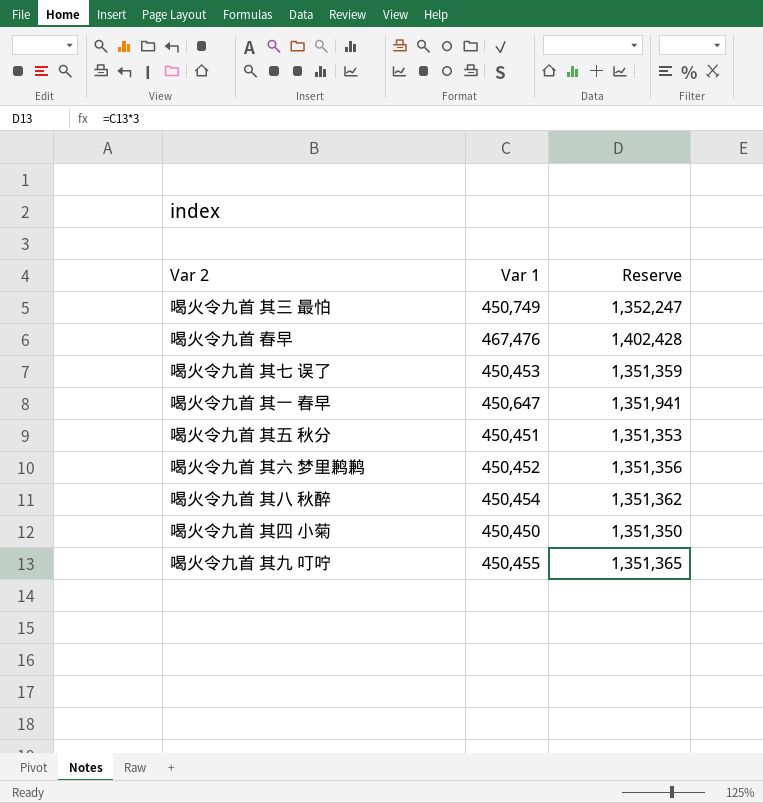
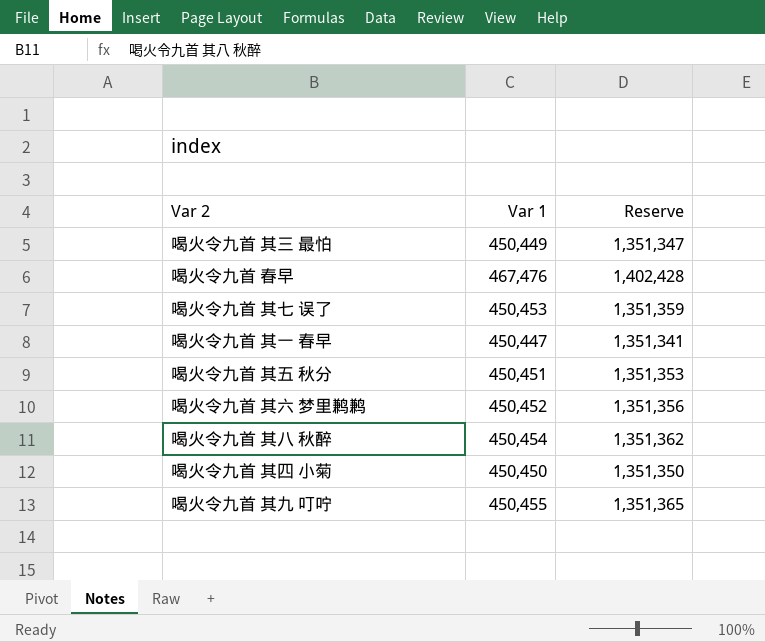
喝火令九首 其三 最怕 | Var 1: 450,749 -> 450,449
喝火令九首 其三 最怕 | Reserve: 1,352,247 -> 1,351,347
喝火令九首 其一 春早 | Var 1: 450,647 -> 450,447
喝火令九首 其一 春早 | Reserve: 1,351,941 -> 1,351,341

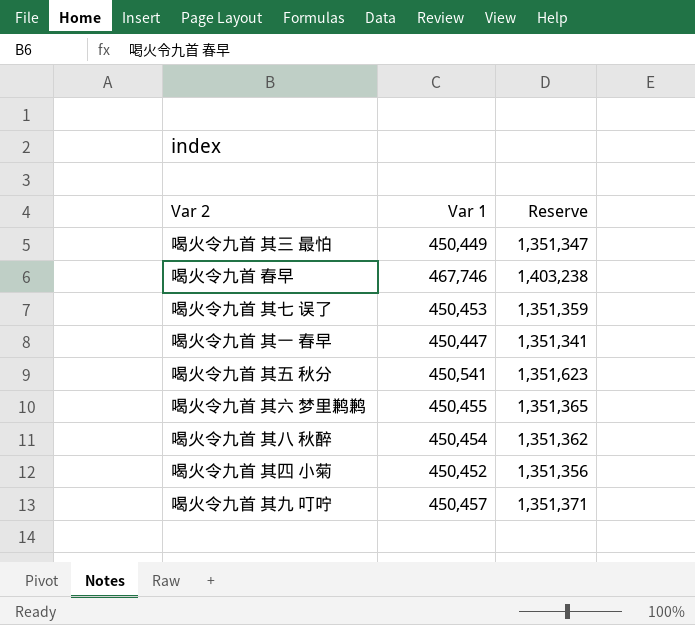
喝火令九首 春早 | Var 1: 467,476 -> 467,746
喝火令九首 春早 | Reserve: 1,402,428 -> 1,403,238
喝火令九首 其五 秋分 | Var 1: 450,451 -> 450,541
喝火令九首 其五 秋分 | Reserve: 1,351,353 -> 1,351,623
喝火令九首 其六 梦里鹣鹣 | Var 1: 450,452 -> 450,455
喝火令九首 其六 梦里鹣鹣 | Reserve: 1,351,356 -> 1,351,365
喝火令九首 其四 小菊 | Var 1: 450,450 -> 450,452
喝火令九首 其四 小菊 | Reserve: 1,351,350 -> 1,351,356
喝火令九首 其九 叮咛 | Var 1: 450,455 -> 450,457
喝火令九首 其九 叮咛 | Reserve: 1,351,365 -> 1,351,371

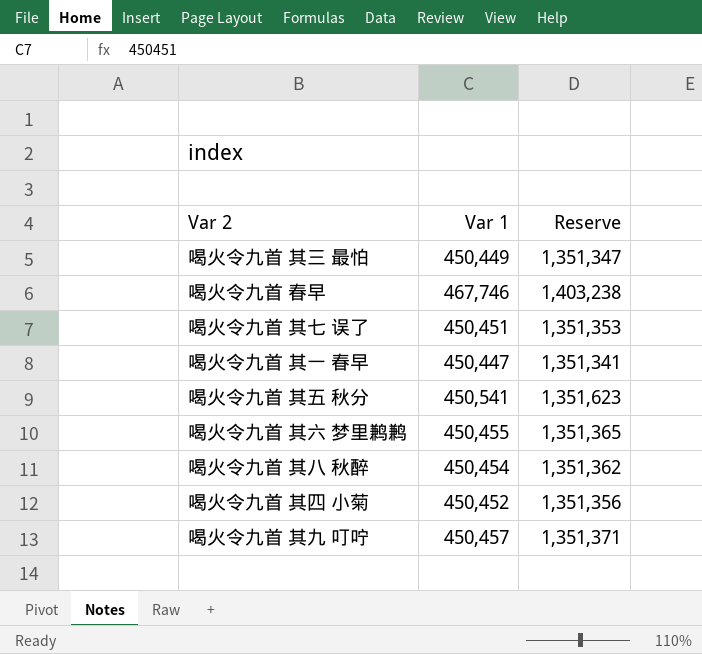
喝火令九首 其七 误了 | Var 1: 450,453 -> 450,451
喝火令九首 其七 误了 | Reserve: 1,351,359 -> 1,351,353

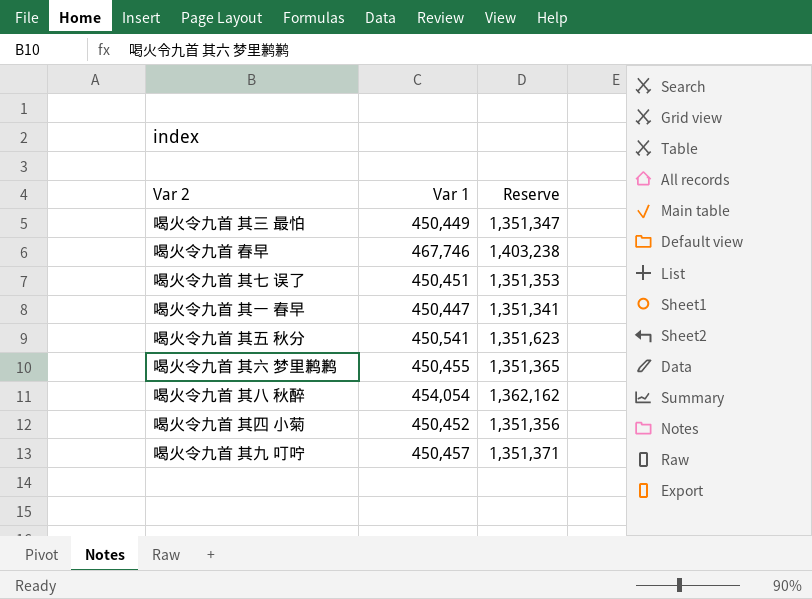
喝火令九首 其八 秋醉 | Var 1: 450,454 -> 454,054
喝火令九首 其八 秋醉 | Reserve: 1,351,362 -> 1,362,162

